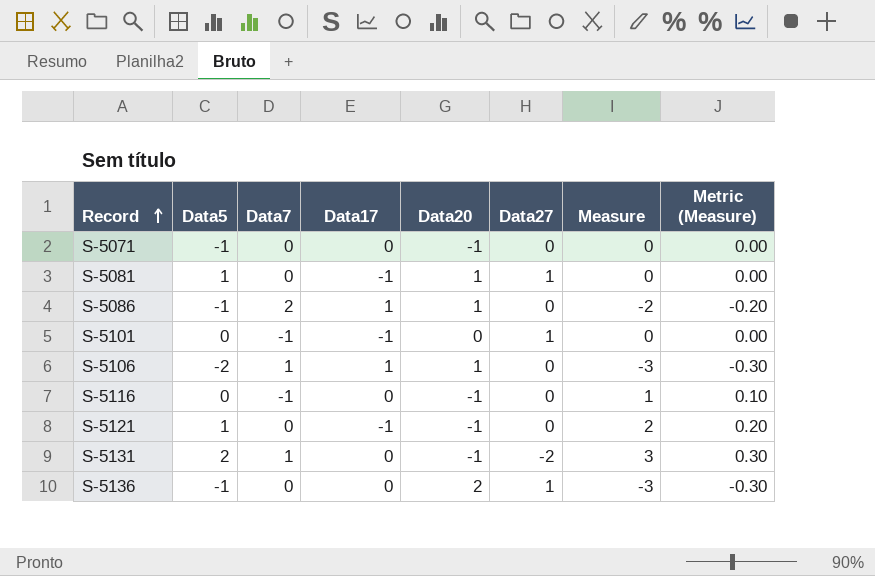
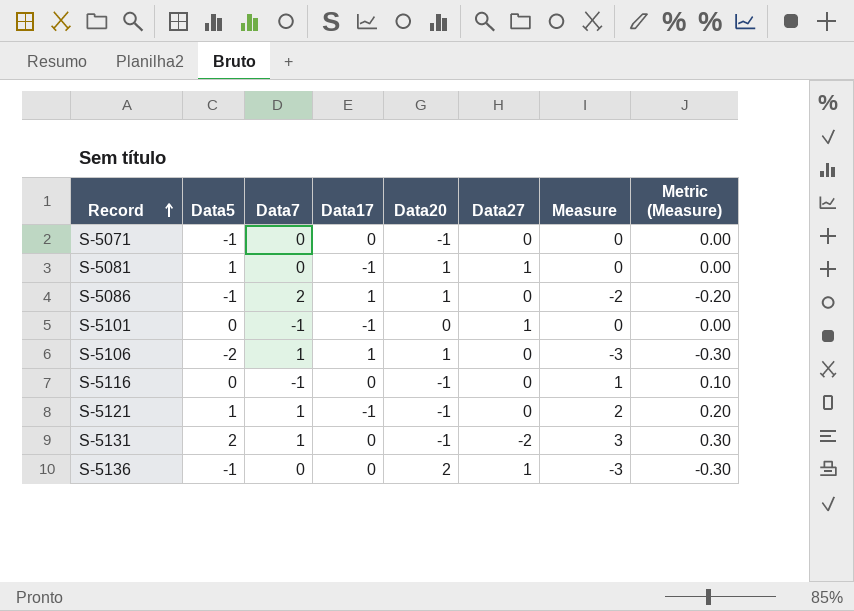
S-5121 | Data7: 0 -> 1

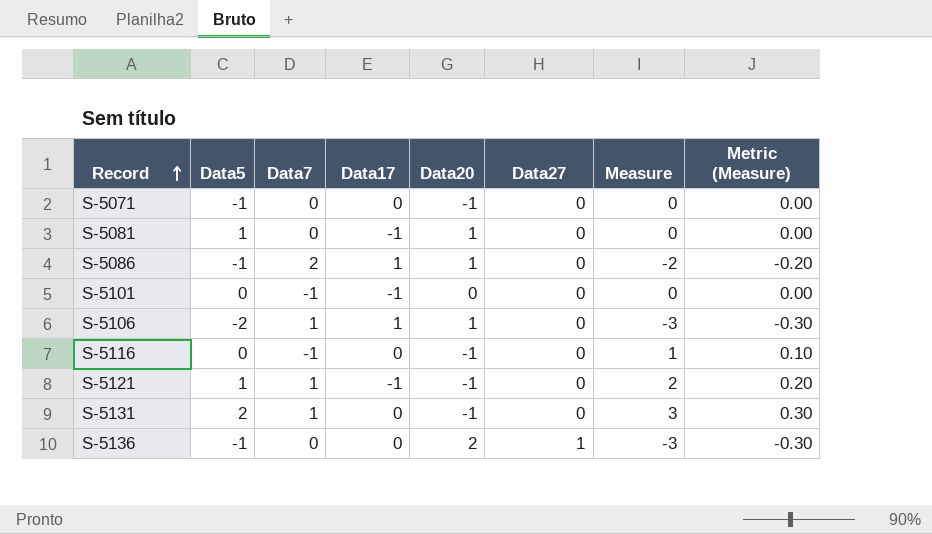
S-5081 | Data27: 1 -> 0
S-5101 | Data27: 1 -> 0
S-5131 | Data27: -2 -> 0

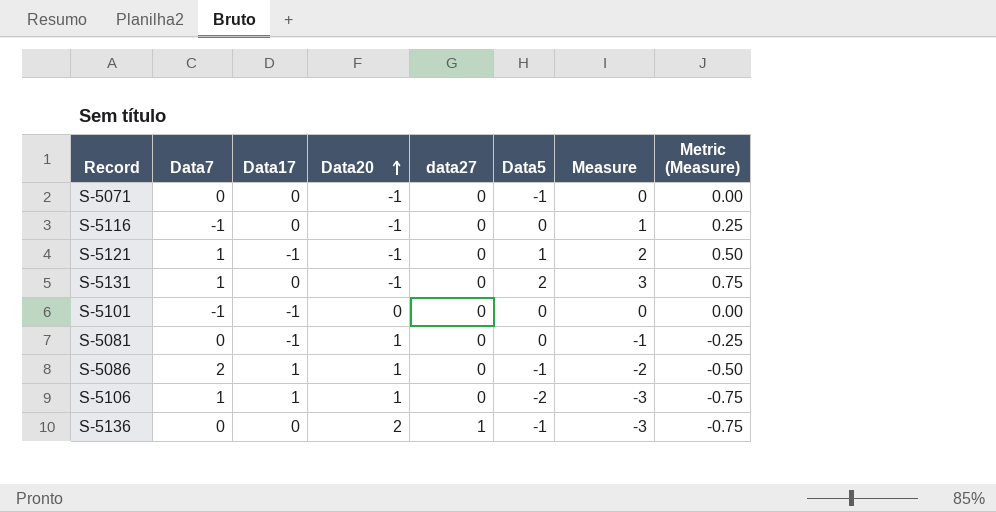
row order: Record ascending -> Data20 ascending
column name: Data27 -> data27
column Data5 | position: 2 -> 6
column Metric (Measure) | formula: [Measure] * 0.1 -> [Measure] * 0.25
S-5081 | Data5: 1 -> 0
S-5081 | Measure: 0 -> -1

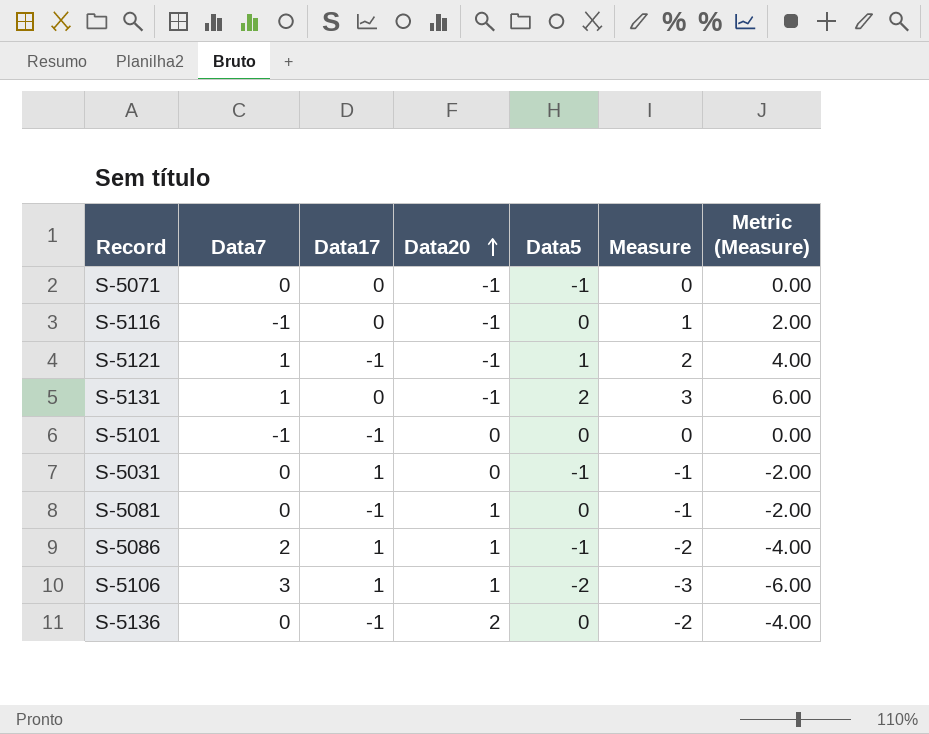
column data27 | position: 5 -> none
column Metric (Measure) | formula: [Measure] * 0.25 -> [Measure] * 2
row S-5031: none -> 0 | 1 | 0 | -1 | -1 | -2.00
S-5106 | Data7: 1 -> 3
S-5136 | Data17: 0 -> -1
S-5136 | Data5: -1 -> 0
S-5136 | Measure: -3 -> -2

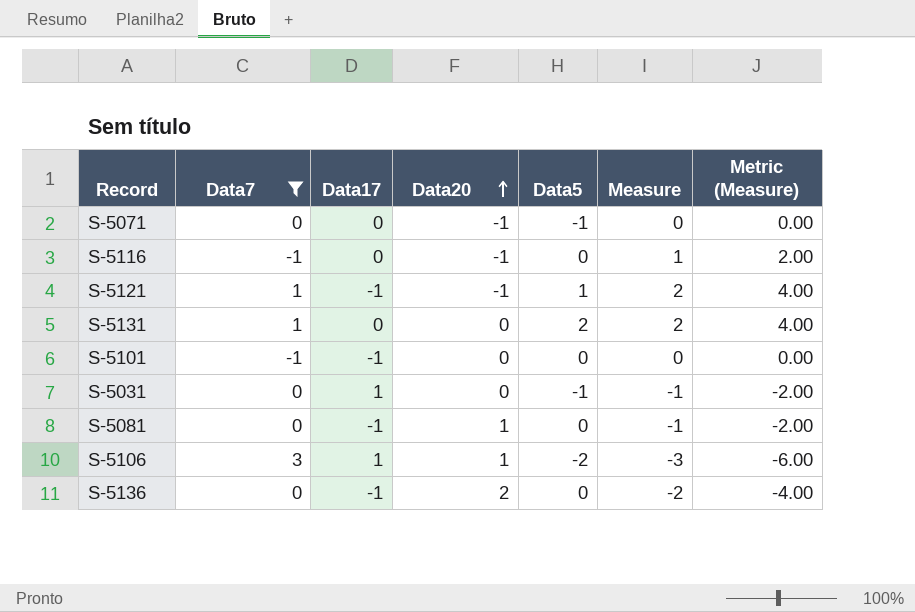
filter: none -> Data7 != 2
S-5131 | Data20: -1 -> 0
S-5131 | Measure: 3 -> 2
S-5131 | Metric (Measure): 6.00 -> 4.00

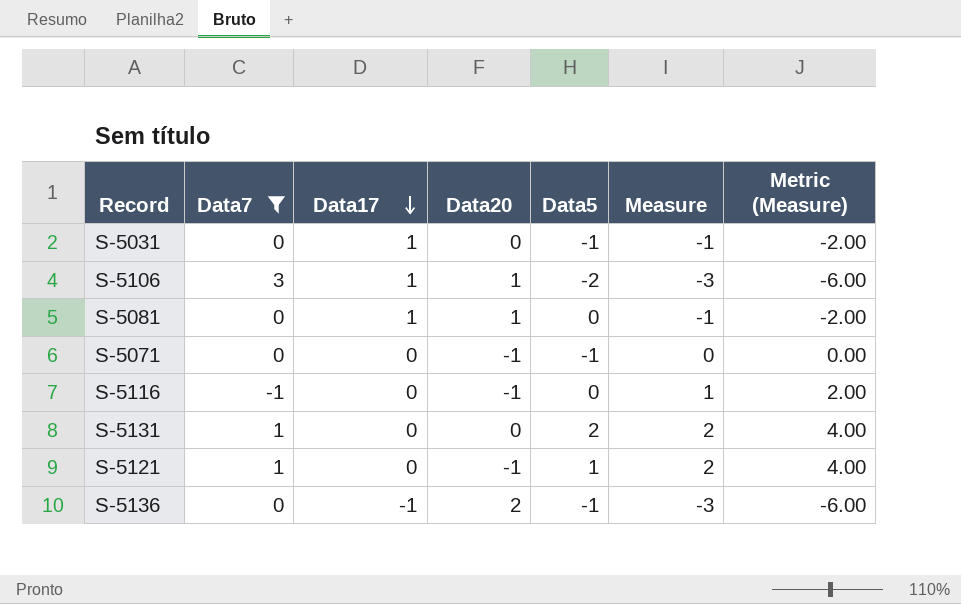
row order: Data20 ascending -> Data17 descending
row S-5101: -1 | -1 | 0 | 0 | 0 | 0.00 -> none
S-5081 | Data17: -1 -> 1
S-5121 | Data17: -1 -> 0
S-5136 | Data5: 0 -> -1
S-5136 | Measure: -2 -> -3
S-5136 | Metric (Measure): -4.00 -> -6.00

